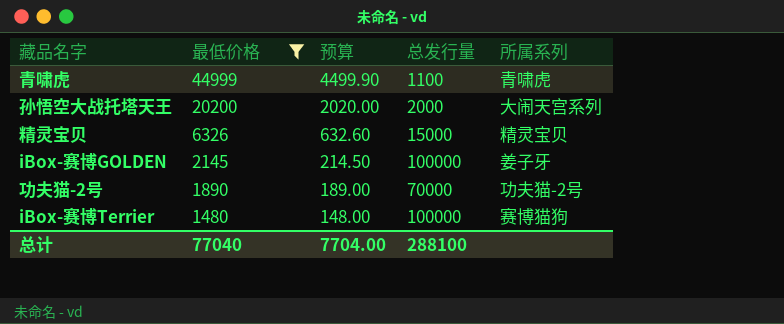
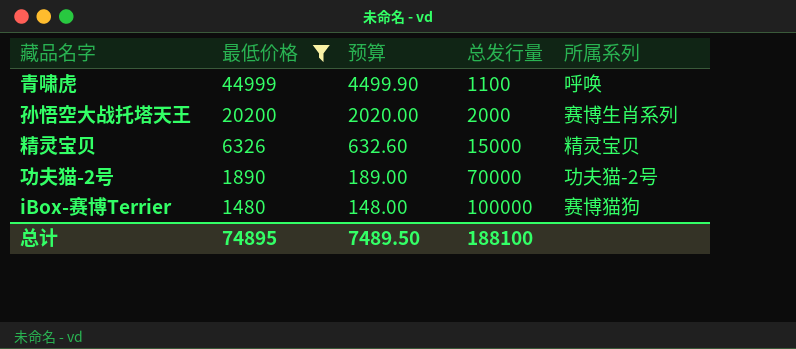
row iBox-赛博GOLDEN: 2145 | 214.50 | 100000 | 姜子牙 -> none
青啸虎 | 所属系列: 青啸虎 -> 呼唤
孙悟空大战托塔天王 | 所属系列: 大闹天宫系列 -> 赛博生肖系列
总计 | 最低价格: 77040 -> 74895
总计 | 预算: 7704.00 -> 7489.50
总计 | 总发行量: 288100 -> 188100

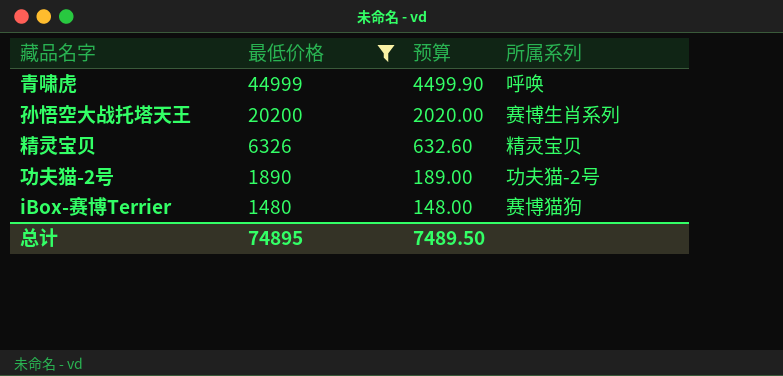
column 总发行量 | position: 4 -> none

